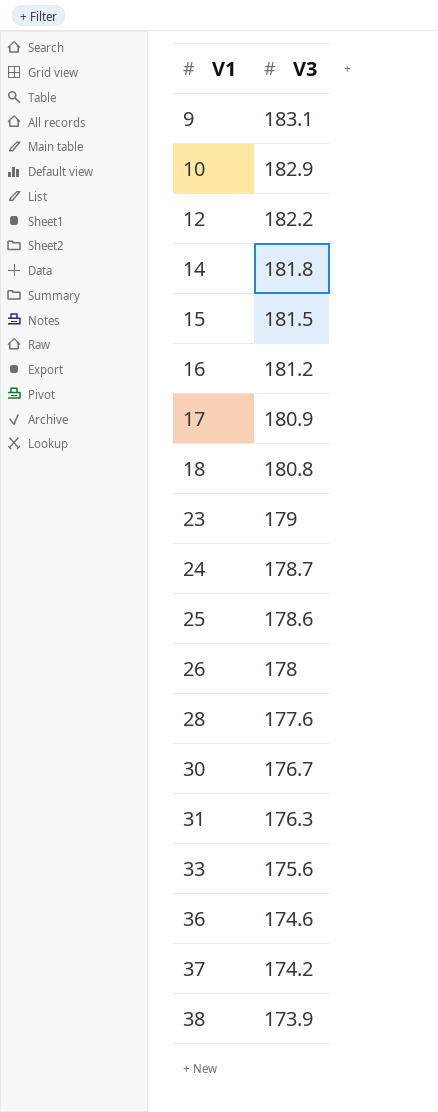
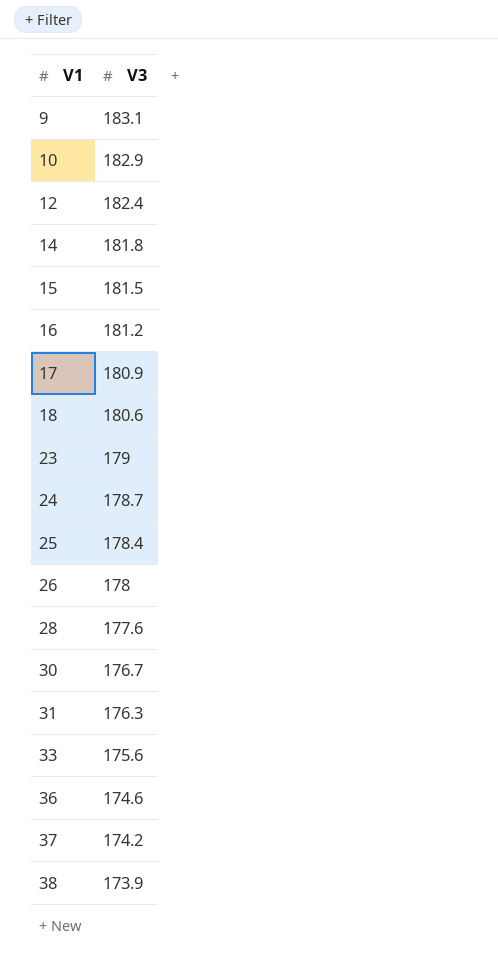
12 | V3: 182.2 -> 182.4
18 | V3: 180.8 -> 180.6
25 | V3: 178.6 -> 178.4

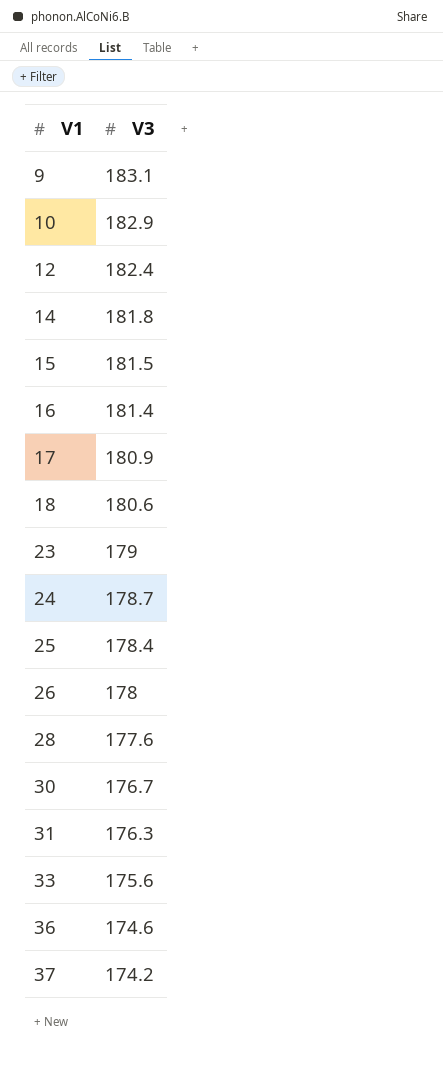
row 38: 173.9 -> none
16 | V3: 181.2 -> 181.4

